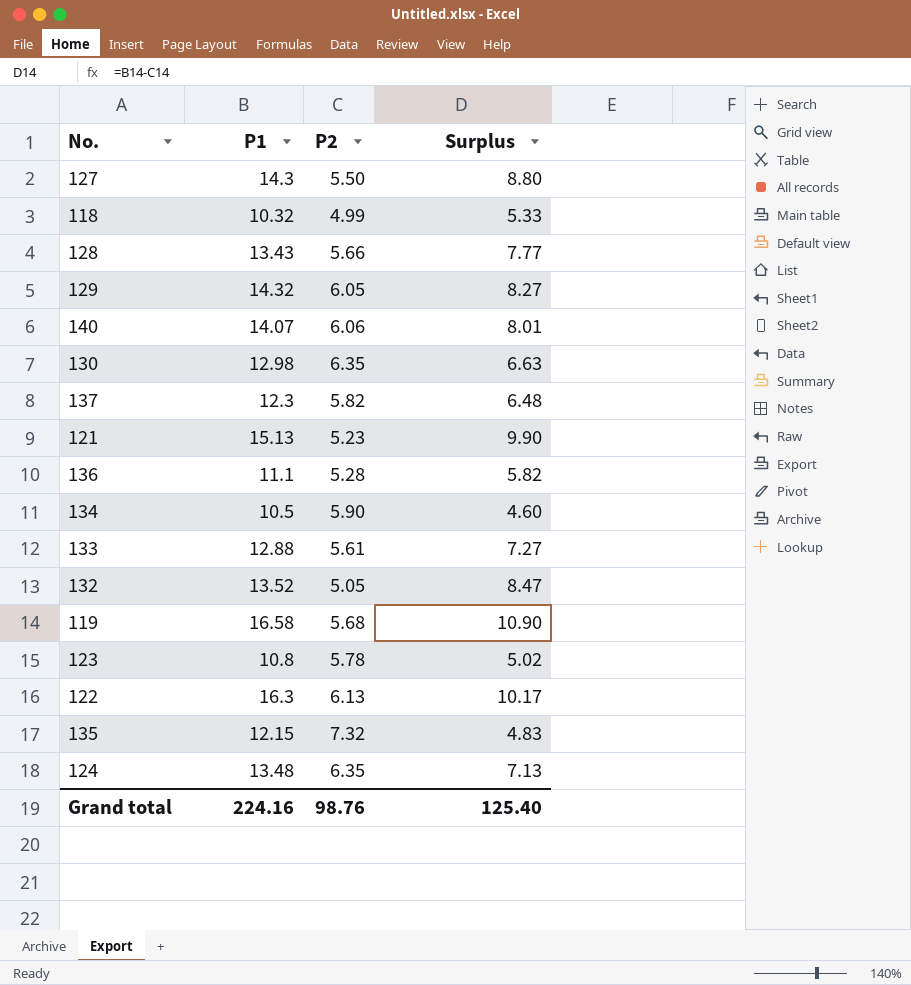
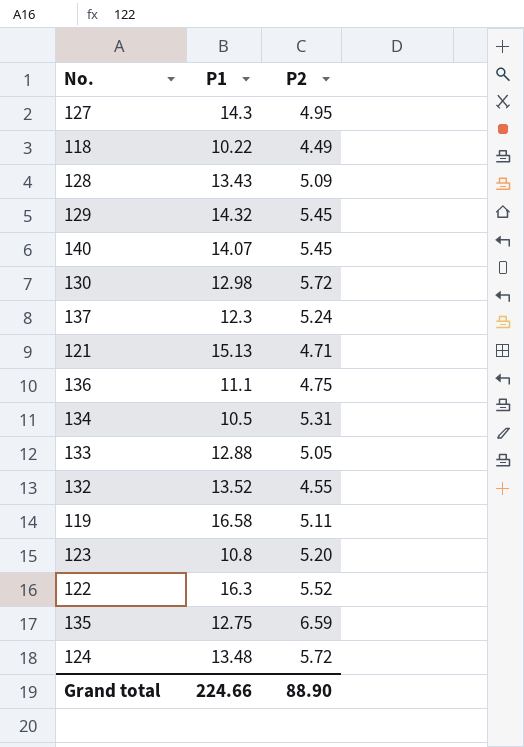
column Surplus | formula: [P1] - [P2] -> none
127 | P2: 5.50 -> 4.95
118 | P1: 10.32 -> 10.22
118 | P2: 4.99 -> 4.49
128 | P2: 5.66 -> 5.09
129 | P2: 6.05 -> 5.45
140 | P2: 6.06 -> 5.45
130 | P2: 6.35 -> 5.72
137 | P2: 5.82 -> 5.24
121 | P2: 5.23 -> 4.71
136 | P2: 5.28 -> 4.75
134 | P2: 5.90 -> 5.31
133 | P2: 5.61 -> 5.05
132 | P2: 5.05 -> 4.55
119 | P2: 5.68 -> 5.11
123 | P2: 5.78 -> 5.20
122 | P2: 6.13 -> 5.52
135 | P1: 12.15 -> 12.75
135 | P2: 7.32 -> 6.59
124 | P2: 6.35 -> 5.72
Grand total | P1: 224.16 -> 224.66
Grand total | P2: 98.76 -> 88.90

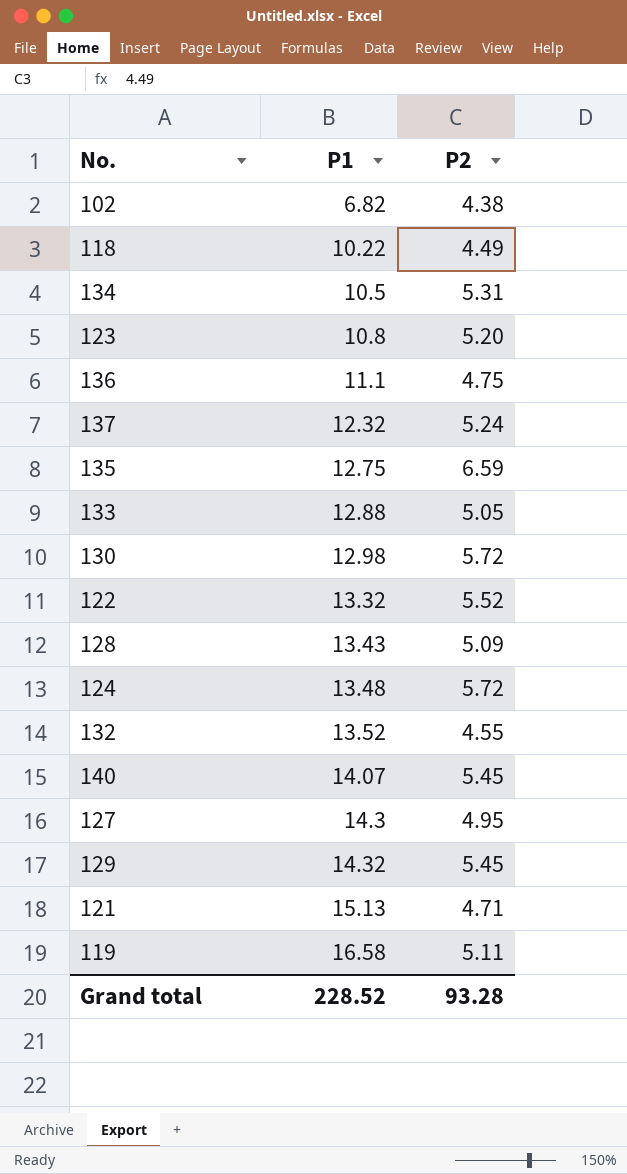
row order: none -> P1 ascending
row 102: none -> 6.82 | 4.38
137 | P1: 12.3 -> 12.32
122 | P1: 16.3 -> 13.32
Grand total | P1: 224.66 -> 228.52
Grand total | P2: 88.90 -> 93.28

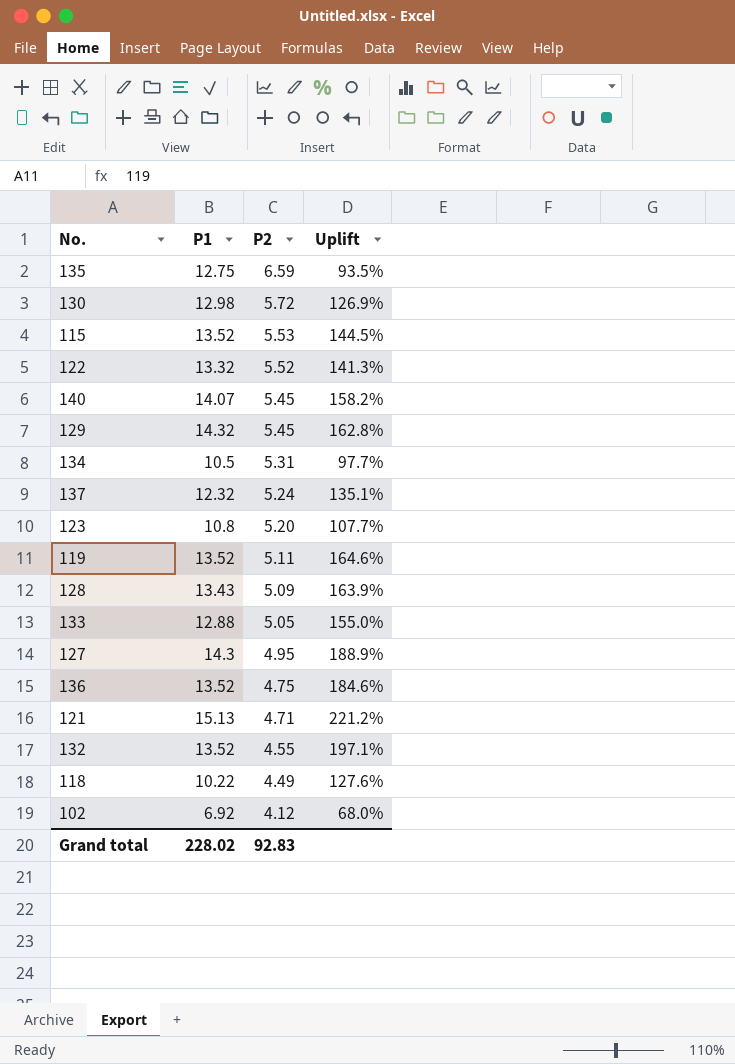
row order: P1 ascending -> P2 descending
column Uplift | formula: none -> ([P1] - [P2]) / [P2]
row 124: 13.48 | 5.72 -> none
row 115: none -> 13.52 | 5.53 | 144.5%
119 | P1: 16.58 -> 13.52
136 | P1: 11.1 -> 13.52
102 | P1: 6.82 -> 6.92
102 | P2: 4.38 -> 4.12
Grand total | P1: 228.52 -> 228.02
Grand total | P2: 93.28 -> 92.83

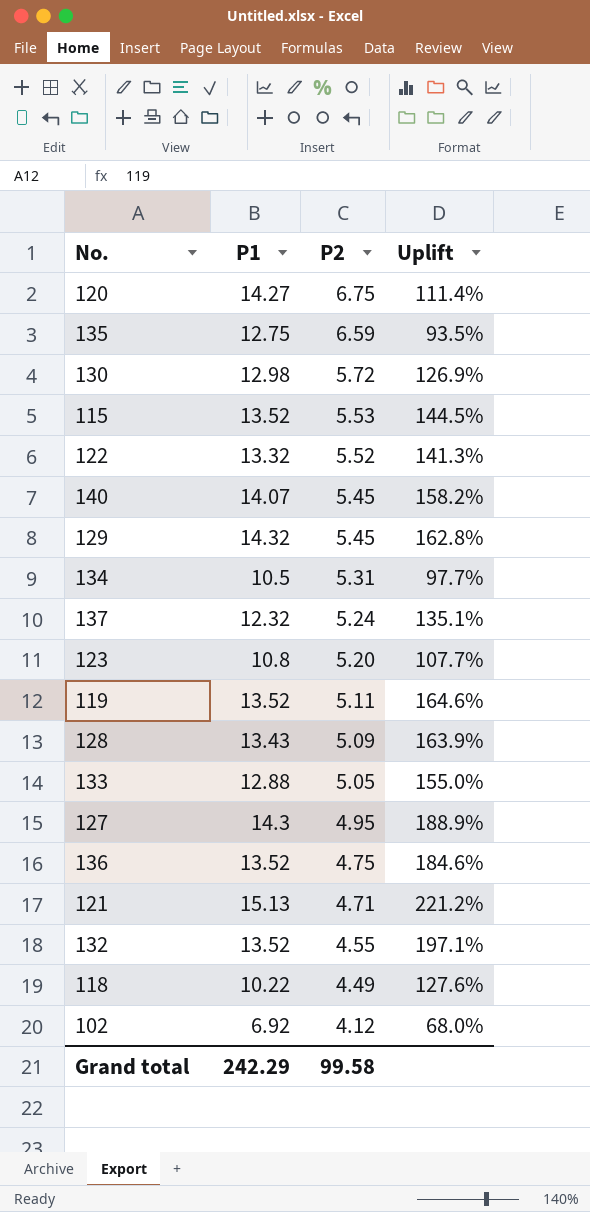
row 120: none -> 14.27 | 6.75 | 111.4%
Grand total | P1: 228.02 -> 242.29
Grand total | P2: 92.83 -> 99.58

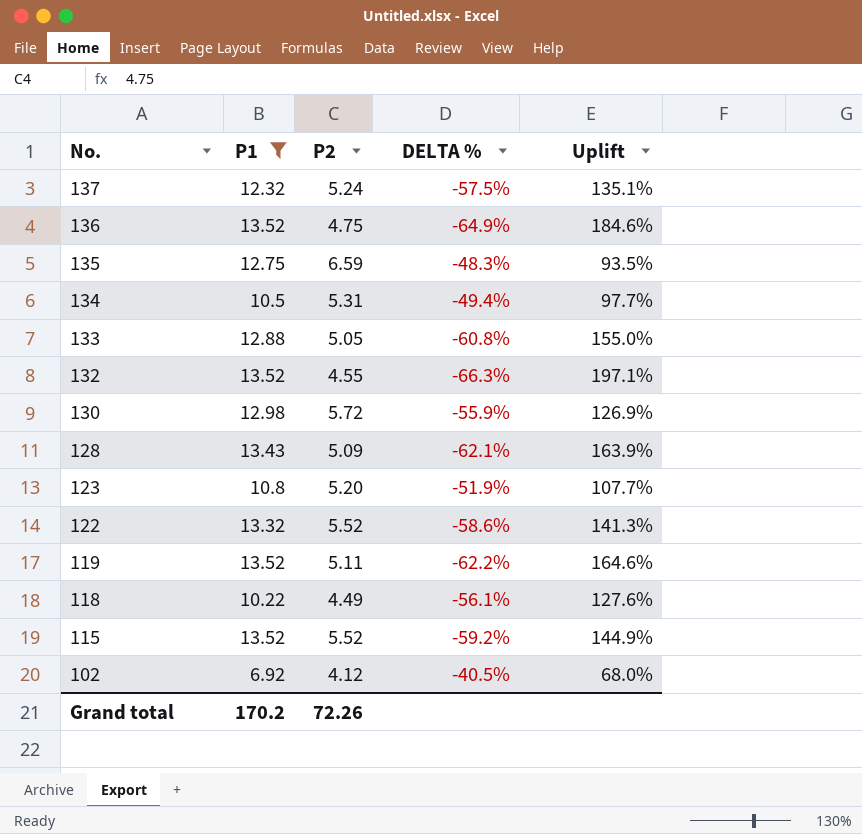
filter: none -> P1 <= 13.52
row order: P2 descending -> No. descending
column DELTA % | formula: none -> ([P2] - [P1]) / [P1]
115 | P2: 5.53 -> 5.52
115 | Uplift: 144.5% -> 144.9%
Grand total | P1: 242.29 -> 170.2
Grand total | P2: 99.58 -> 72.26

